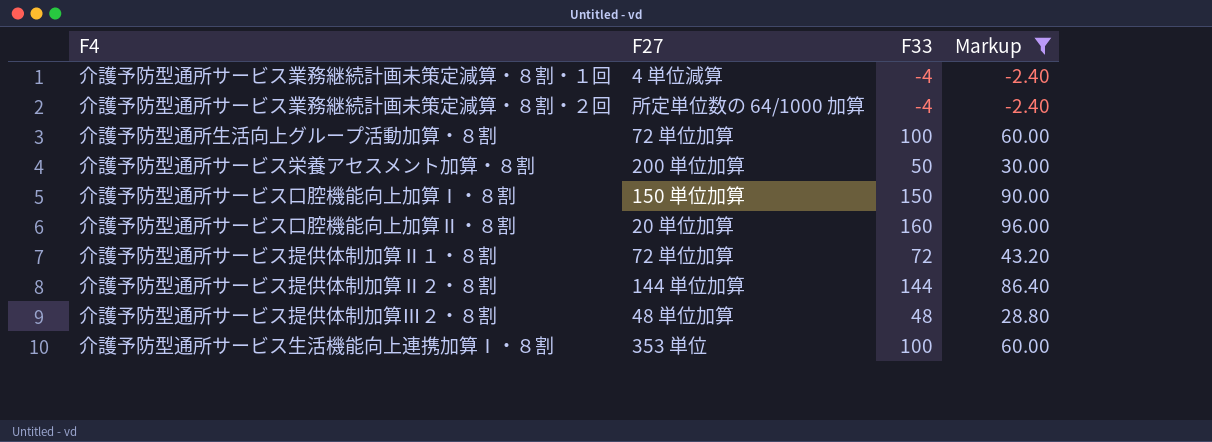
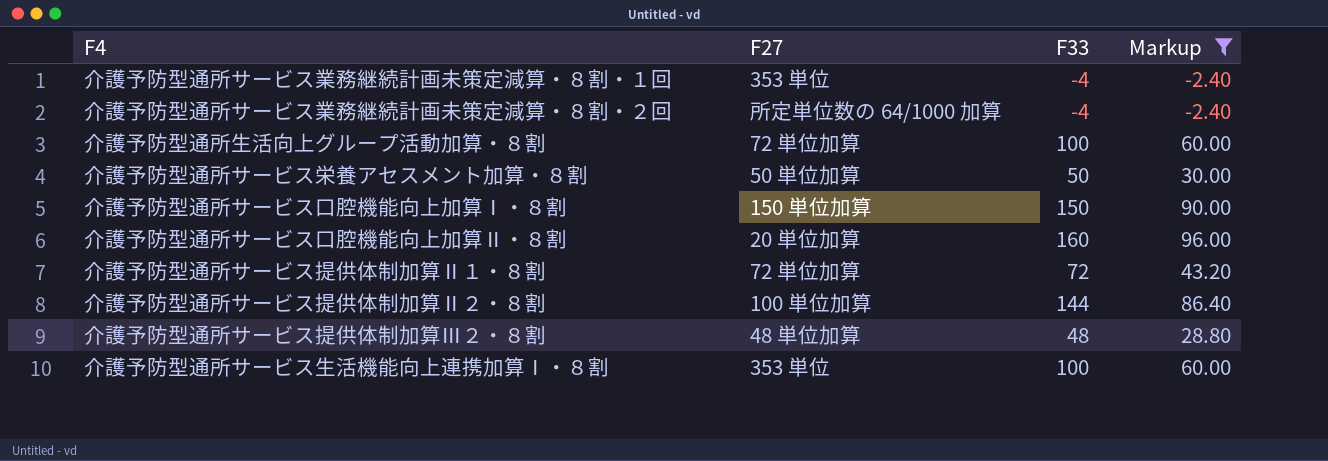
介護予防型通所サービス業務継続計画未策定減算・８割・１回 | F27: 4 単位減算 -> 353 単位
介護予防型通所サービス栄養アセスメント加算・８割 | F27: 200 単位加算 -> 50 単位加算
介護予防型通所サービス提供体制加算Ⅱ２・８割 | F27: 144 単位加算 -> 100 単位加算

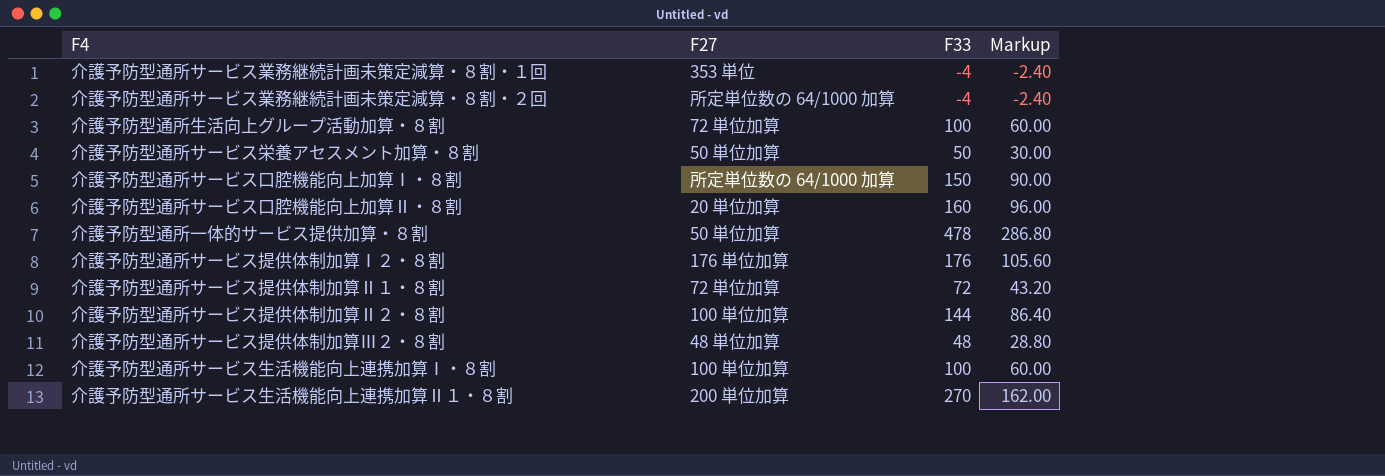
filter: Markup <= 96.00 -> none
介護予防型通所サービス口腔機能向上加算Ⅰ・８割 | F27: 150 単位加算 -> 所定単位数の 64/1000 加算
介護予防型通所サービス生活機能向上連携加算Ⅰ・８割 | F27: 353 単位 -> 100 単位加算

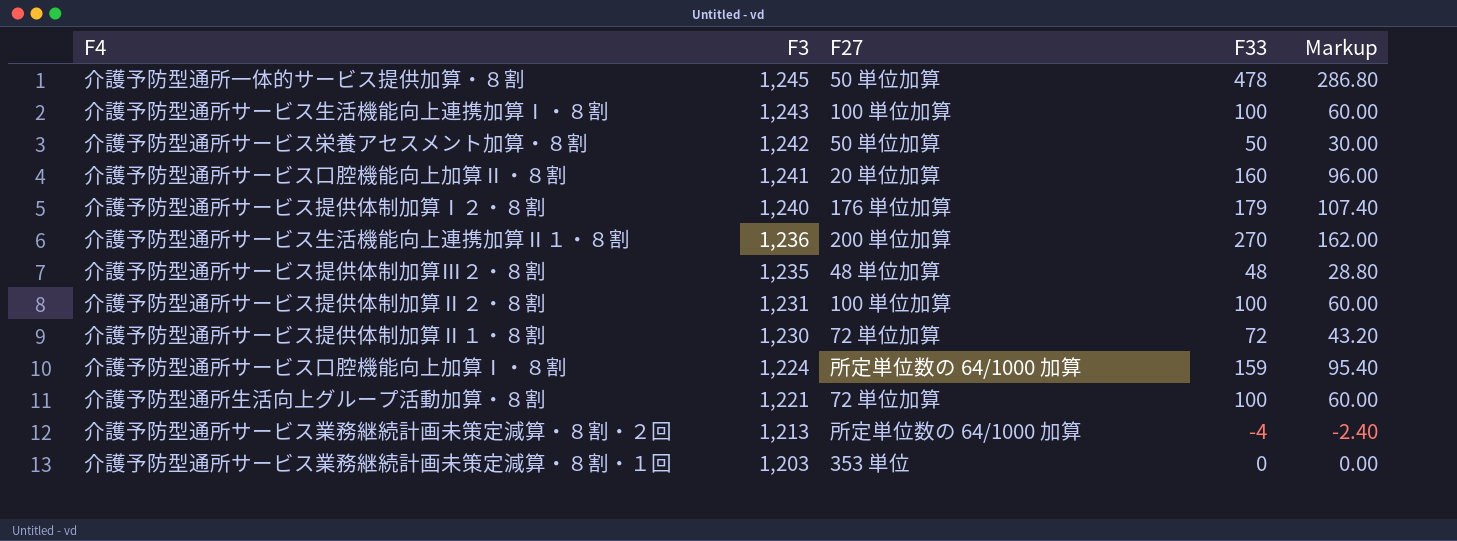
row order: none -> F3 descending
column F3 | position: none -> 2
介護予防型通所サービス提供体制加算Ⅰ２・８割 | F33: 176 -> 179
介護予防型通所サービス提供体制加算Ⅰ２・８割 | Markup: 105.60 -> 107.40
介護予防型通所サービス提供体制加算Ⅱ２・８割 | F33: 144 -> 100
介護予防型通所サービス提供体制加算Ⅱ２・８割 | Markup: 86.40 -> 60.00
介護予防型通所サービス口腔機能向上加算Ⅰ・８割 | F33: 150 -> 159
介護予防型通所サービス口腔機能向上加算Ⅰ・８割 | Markup: 90.00 -> 95.40
介護予防型通所サービス業務継続計画未策定減算・８割・１回 | F33: -4 -> 0
介護予防型通所サービス業務継続計画未策定減算・８割・１回 | Markup: -2.40 -> 0.00

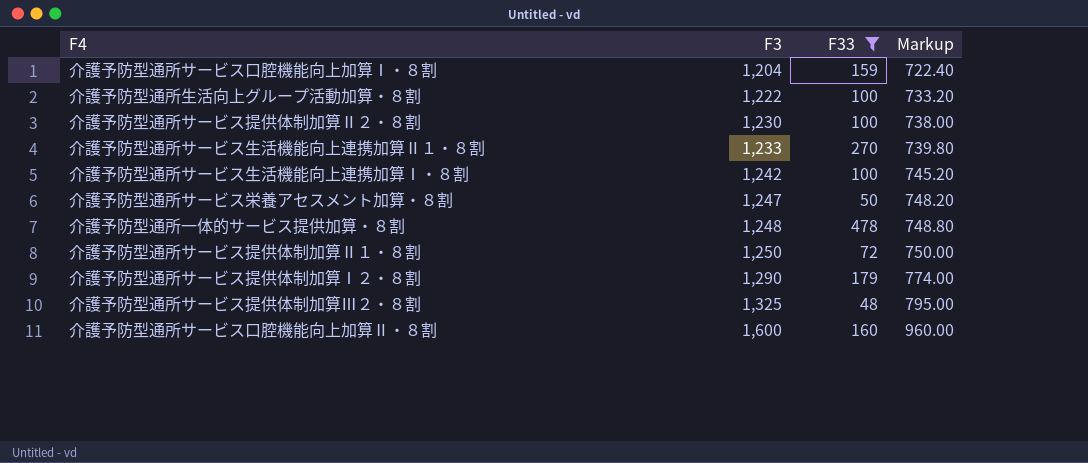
filter: none -> F33 >= 48
row order: F3 descending -> F3 ascending
column F27 | position: 3 -> none
column Markup | formula: [F33] * 0.6 -> [F3] * 0.6
介護予防型通所サービス口腔機能向上加算Ⅰ・８割 | F3: 1,224 -> 1,204
介護予防型通所生活向上グループ活動加算・８割 | F3: 1,221 -> 1,222
介護予防型通所サービス提供体制加算Ⅱ２・８割 | F3: 1,231 -> 1,230
介護予防型通所サービス生活機能向上連携加算Ⅱ１・８割 | F3: 1,236 -> 1,233
介護予防型通所サービス生活機能向上連携加算Ⅰ・８割 | F3: 1,243 -> 1,242
介護予防型通所サービス栄養アセスメント加算・８割 | F3: 1,242 -> 1,247
介護予防型通所一体的サービス提供加算・８割 | F3: 1,245 -> 1,248
介護予防型通所サービス提供体制加算Ⅱ１・８割 | F3: 1,230 -> 1,250
介護予防型通所サービス提供体制加算Ⅰ２・８割 | F3: 1,240 -> 1,290
介護予防型通所サービス提供体制加算Ⅲ２・８割 | F3: 1,235 -> 1,325
介護予防型通所サービス口腔機能向上加算Ⅱ・８割 | F3: 1,241 -> 1,600

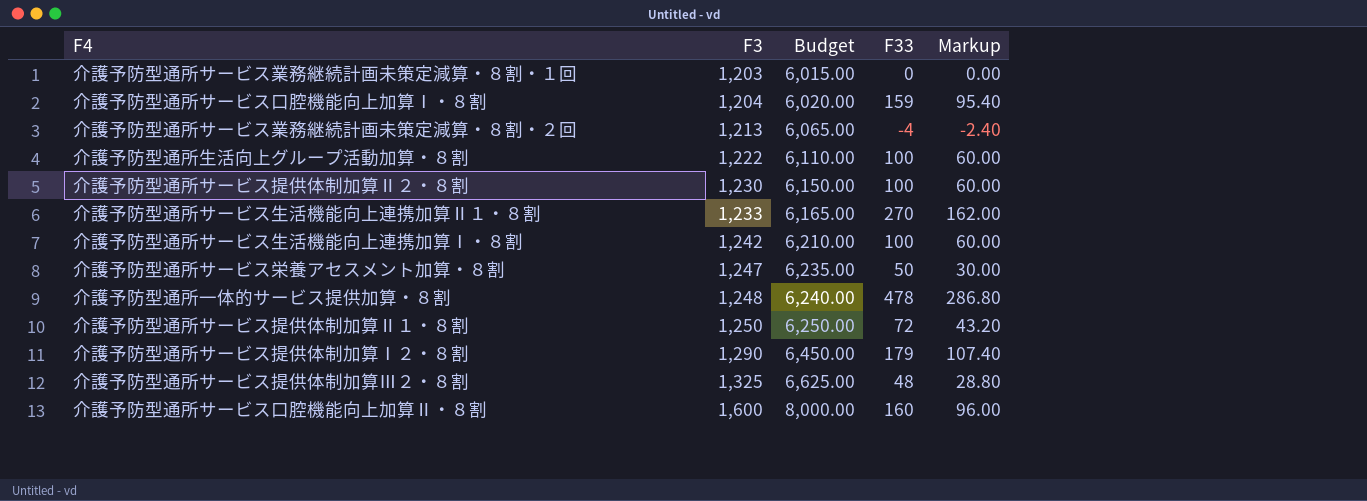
filter: F33 >= 48 -> none
column Budget | formula: none -> [F3] * 5
column Markup | formula: [F3] * 0.6 -> [F33] * 0.6

